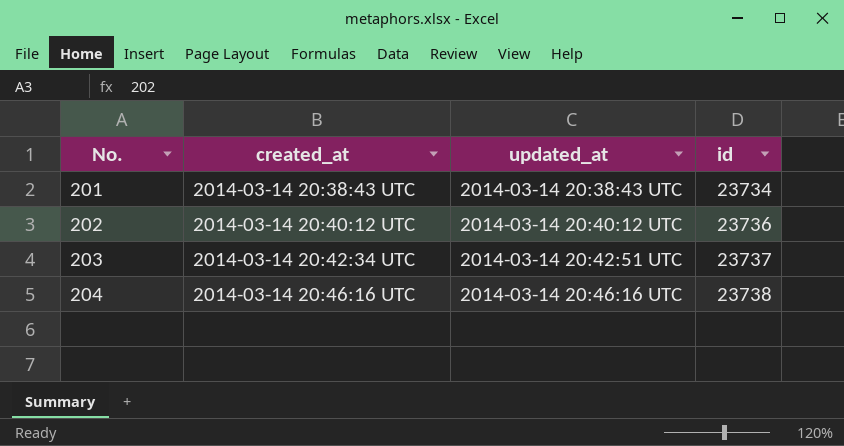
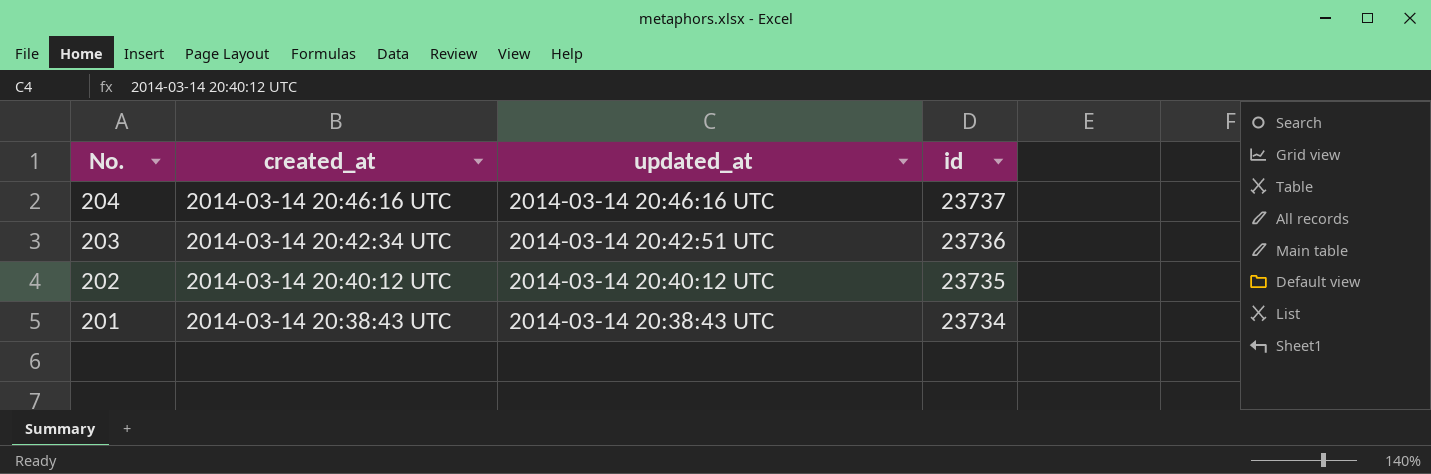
row order: No. ascending -> No. descending
204 | id: 23738 -> 23737
203 | id: 23737 -> 23736
202 | id: 23736 -> 23735

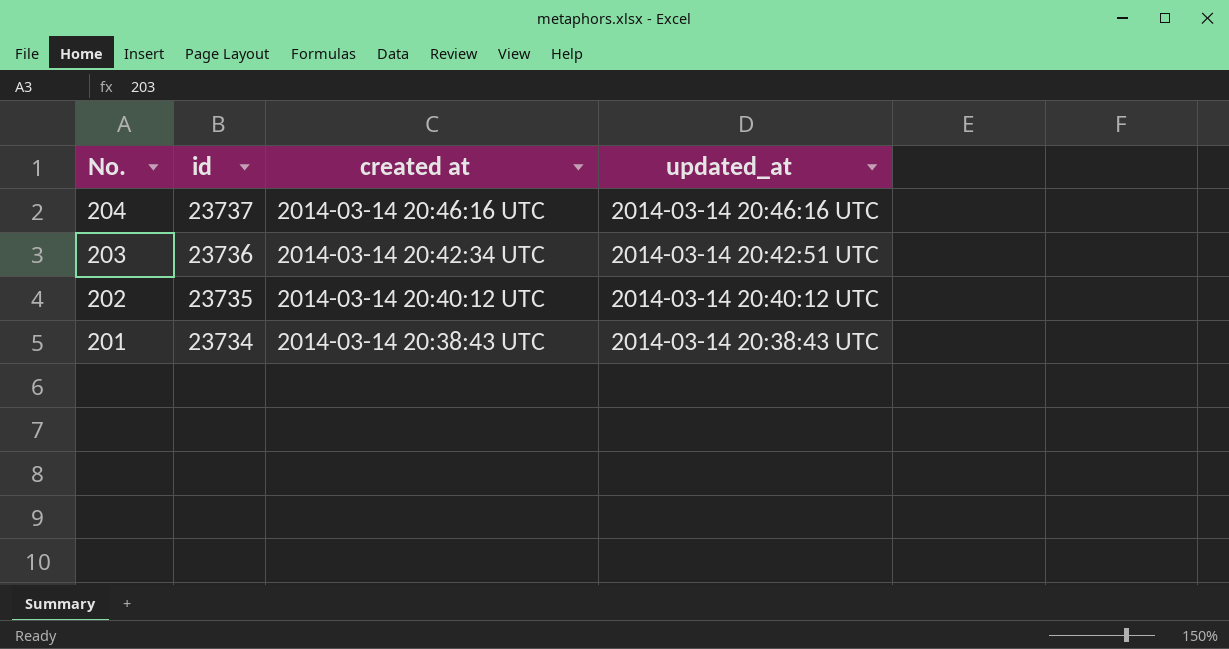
column id | position: 4 -> 2
column name: created_at -> created at

